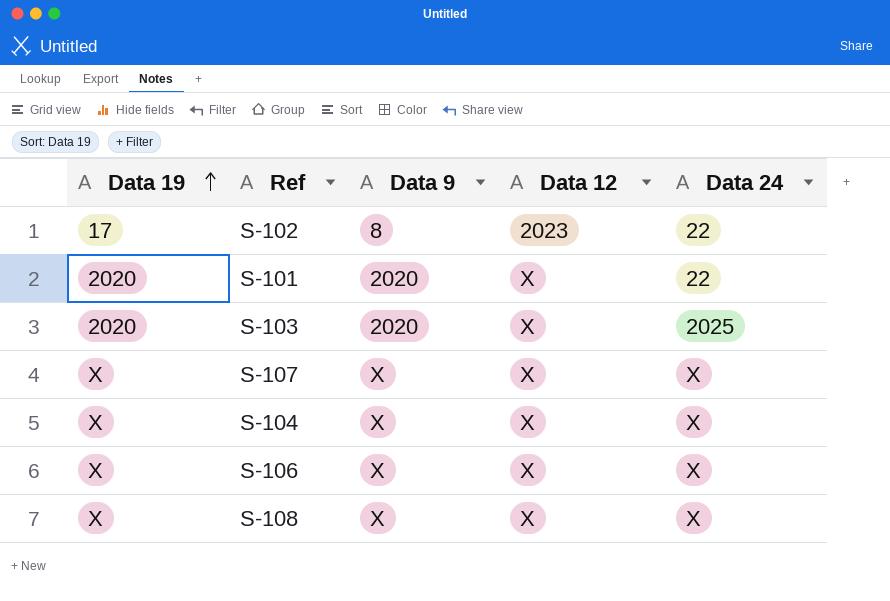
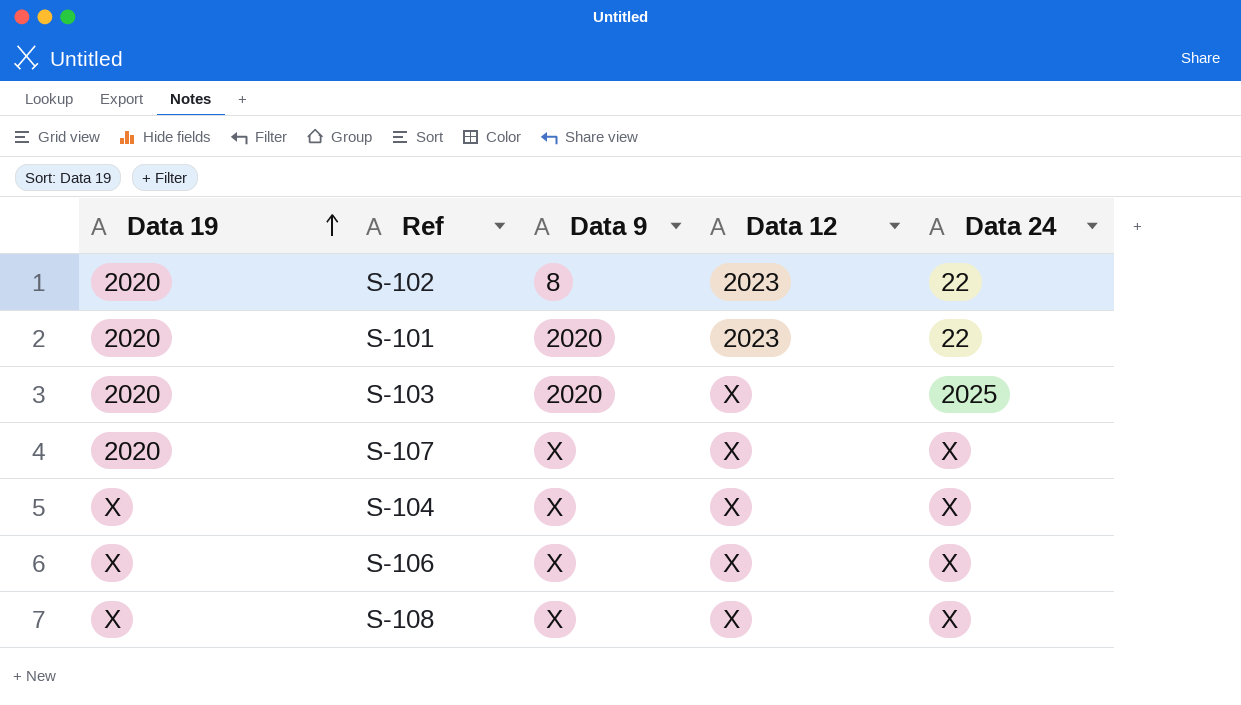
S-102 | Data 19: 17 -> 2020
S-101 | Data 12: Х -> 2023
S-107 | Data 19: Х -> 2020

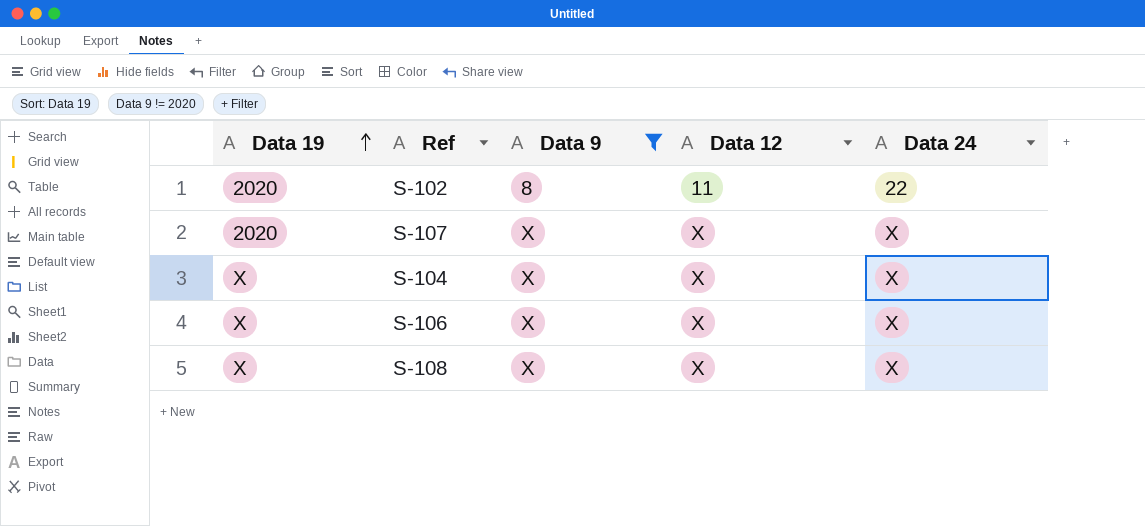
filter: none -> Data 9 != 2020
S-102 | Data 12: 2023 -> 11

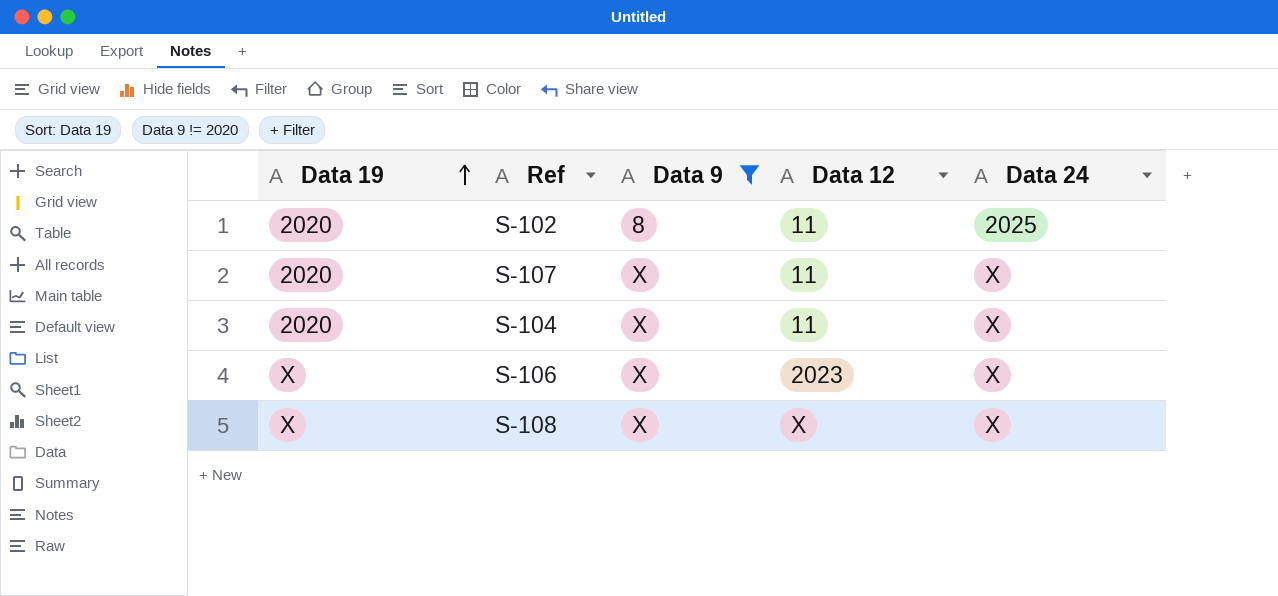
S-102 | Data 24: 22 -> 2025
S-107 | Data 12: Х -> 11
S-104 | Data 19: Х -> 2020
S-104 | Data 12: Х -> 11
S-106 | Data 12: Х -> 2023

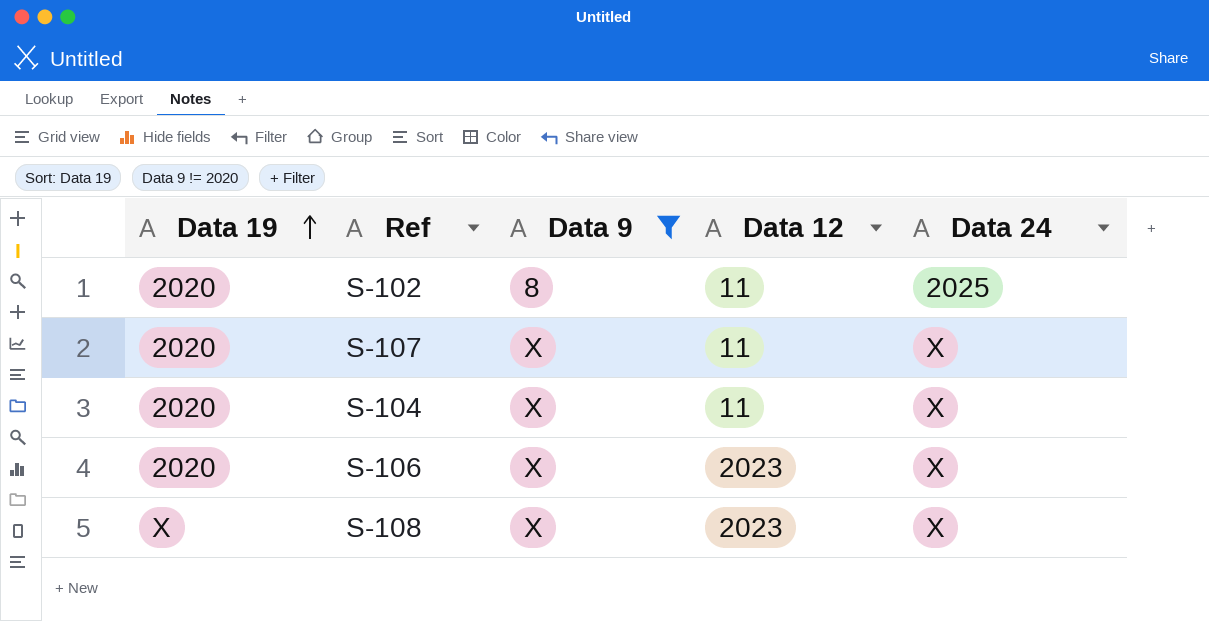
S-106 | Data 19: Х -> 2020
S-108 | Data 12: Х -> 2023

